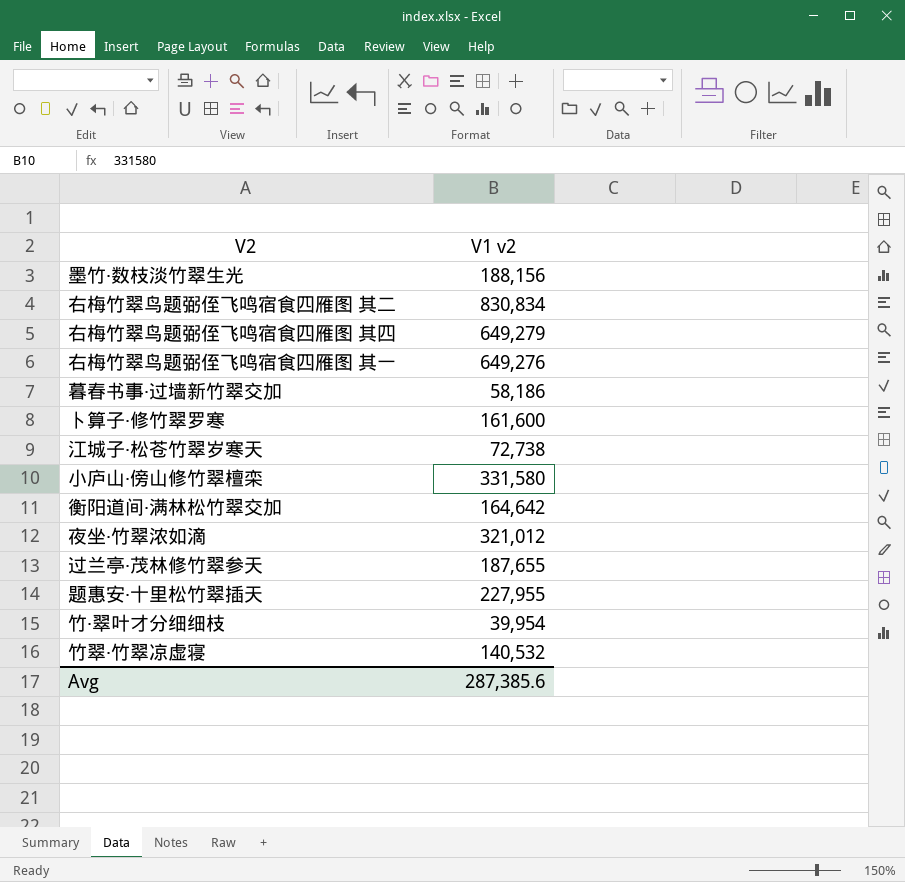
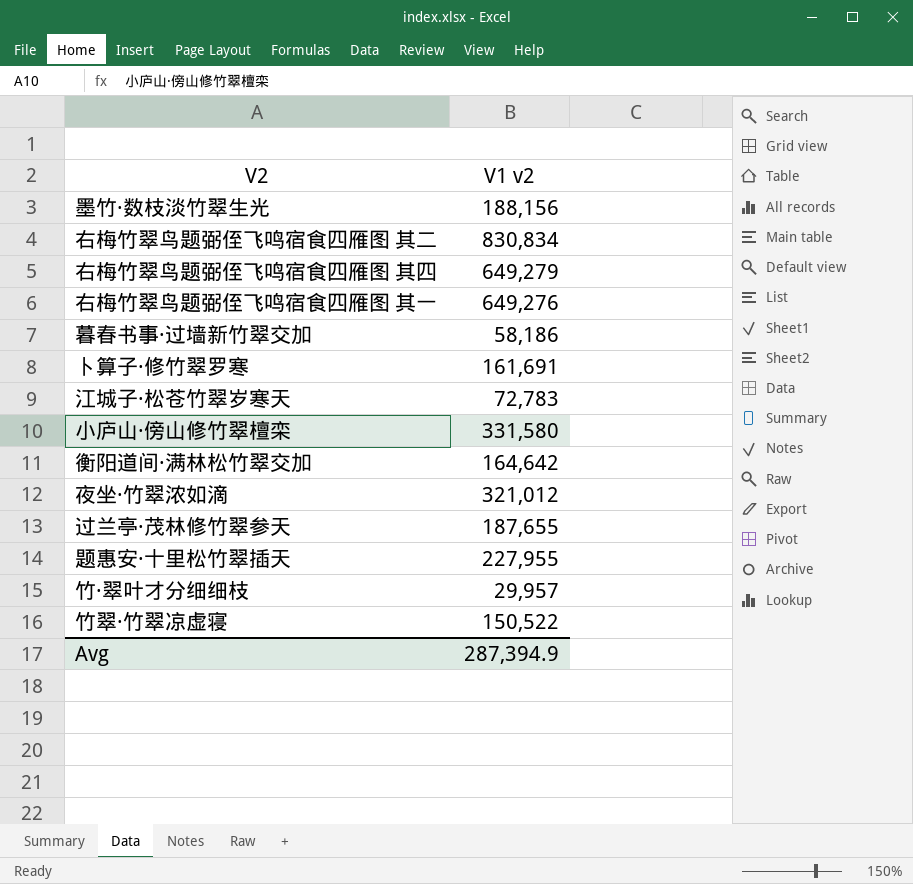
卜算子·修竹翠罗寒 | V1 v2: 161,600 -> 161,691
江城子·松苍竹翠岁寒天 | V1 v2: 72,738 -> 72,783
竹·翠叶才分细细枝 | V1 v2: 39,954 -> 29,957
竹翠·竹翠凉虚寝 | V1 v2: 140,532 -> 150,522
Avg | V1 v2: 287,385.6 -> 287,394.9

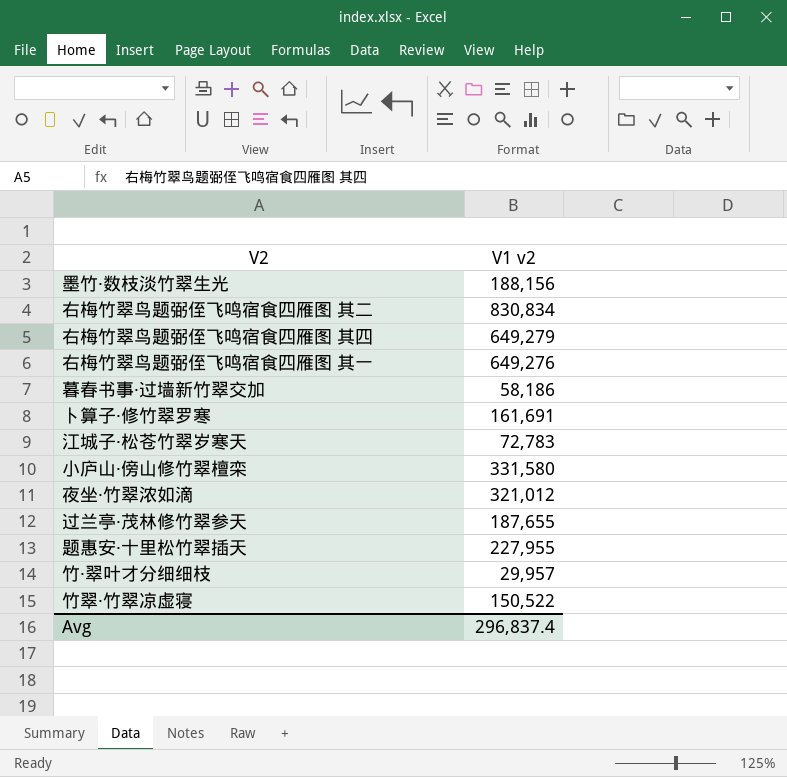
row 衡阳道间·满林松竹翠交加: 164,642 -> none
Avg | V1 v2: 287,394.9 -> 296,837.4

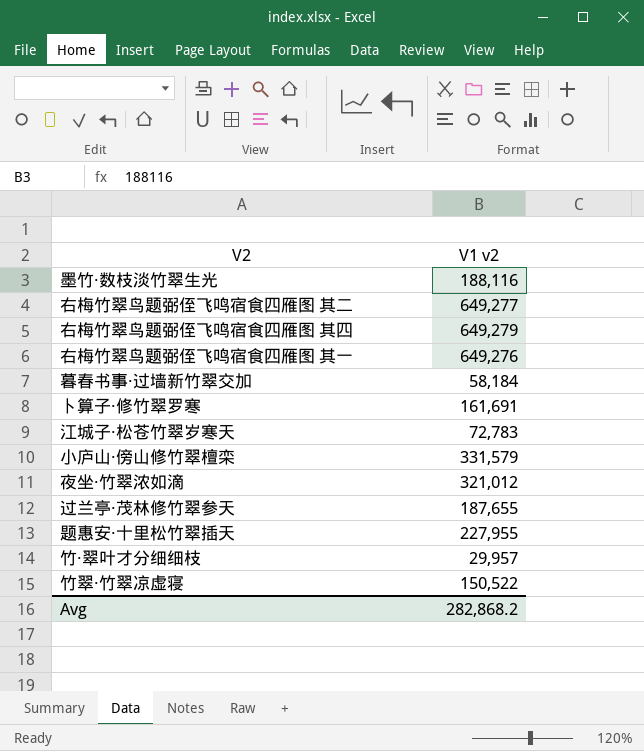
墨竹·数枝淡竹翠生光 | V1 v2: 188,156 -> 188,116
右梅竹翠鸟题弼侄飞鸣宿食四雁图 其二 | V1 v2: 830,834 -> 649,277
暮春书事·过墙新竹翠交加 | V1 v2: 58,186 -> 58,184
小庐山·傍山修竹翠檀栾 | V1 v2: 331,580 -> 331,579
Avg | V1 v2: 296,837.4 -> 282,868.2

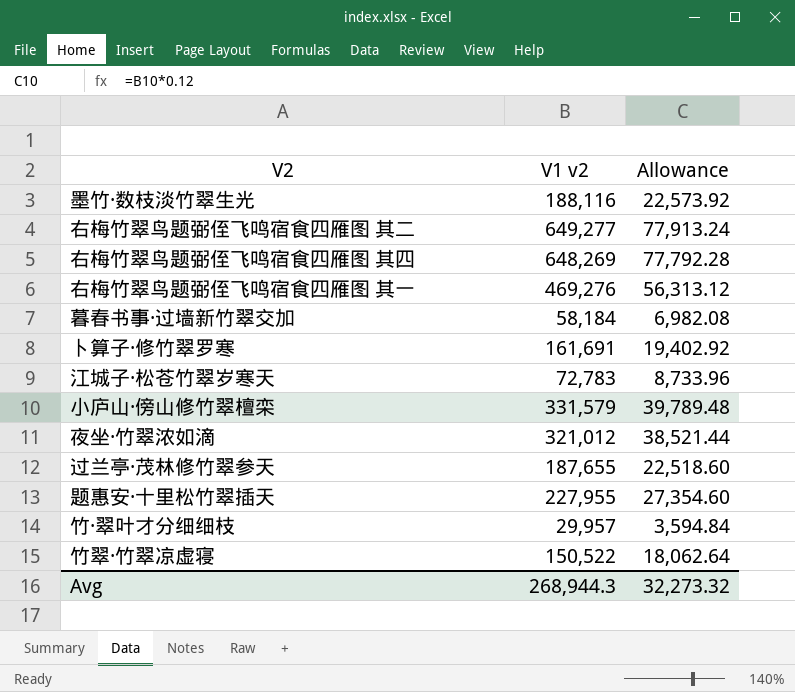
column Allowance | formula: none -> [V1 v2] * 0.12
右梅竹翠鸟题弼侄飞鸣宿食四雁图 其四 | V1 v2: 649,279 -> 648,269
右梅竹翠鸟题弼侄飞鸣宿食四雁图 其一 | V1 v2: 649,276 -> 469,276
Avg | V1 v2: 282,868.2 -> 268,944.3

